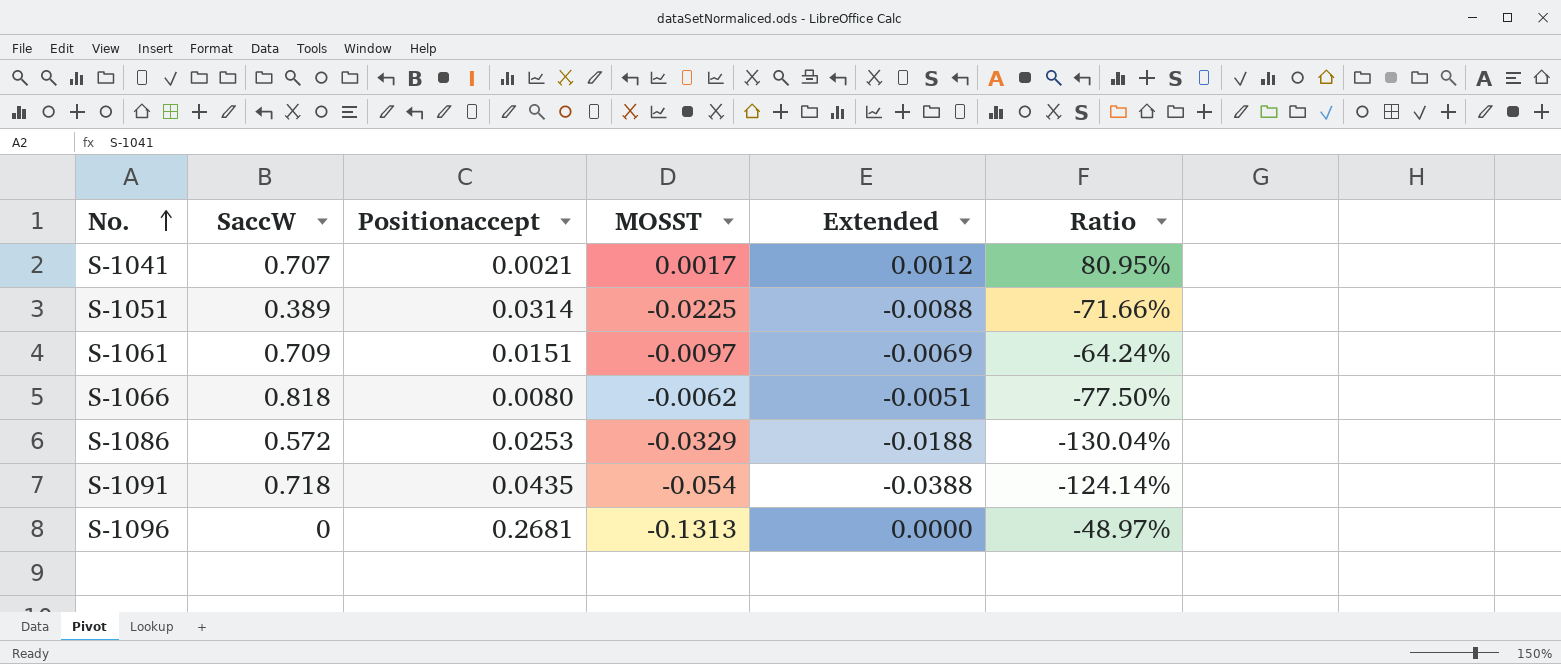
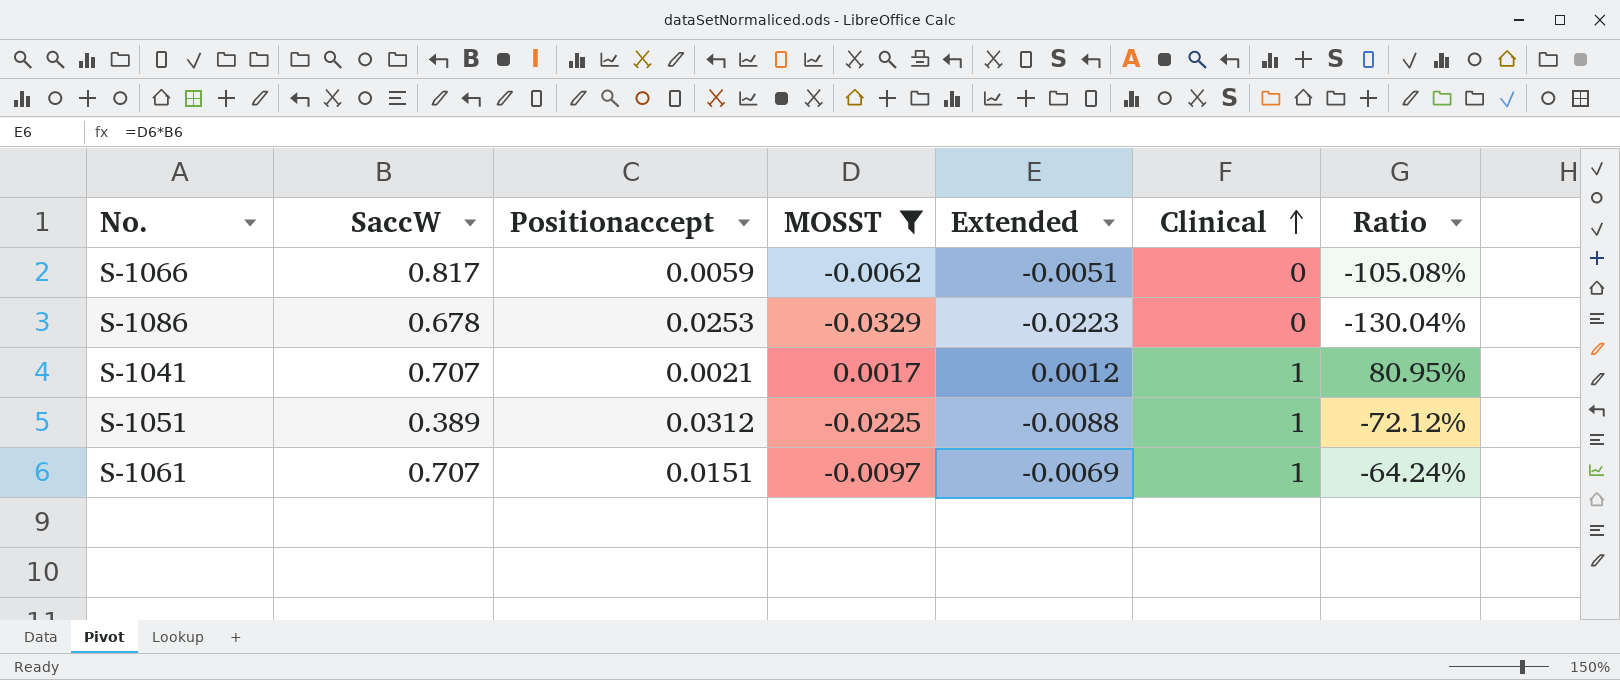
filter: none -> MOSST >= -0.0329
row order: No. ascending -> Clinical ascending
column Clinical | position: none -> 6
S-1066 | SaccW: 0.818 -> 0.817
S-1066 | Positionaccept: 0.0080 -> 0.0059
S-1066 | Ratio: -77.50% -> -105.08%
S-1086 | SaccW: 0.572 -> 0.678
S-1086 | Extended: -0.0188 -> -0.0223
S-1051 | Positionaccept: 0.0314 -> 0.0312
S-1051 | Ratio: -71.66% -> -72.12%
S-1061 | SaccW: 0.709 -> 0.707

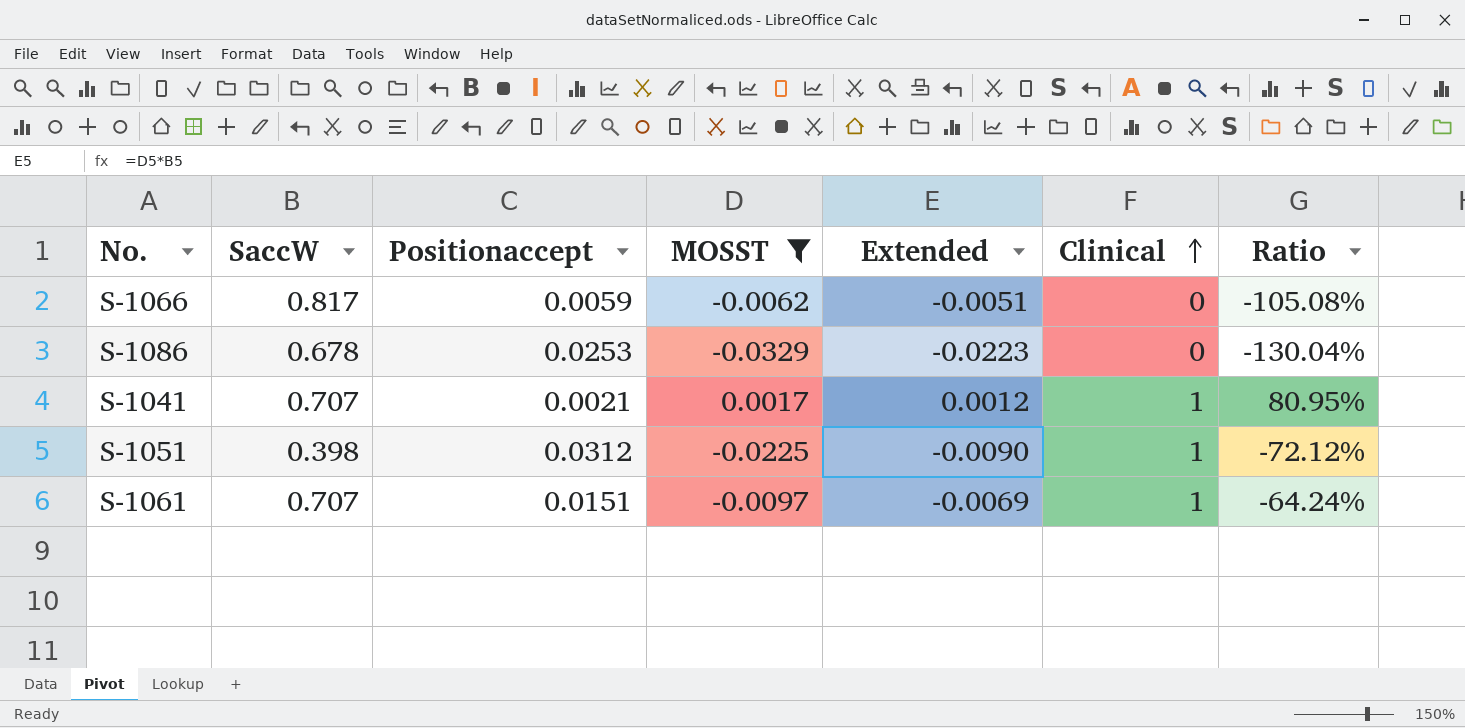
S-1051 | SaccW: 0.389 -> 0.398
S-1051 | Extended: -0.0088 -> -0.0090

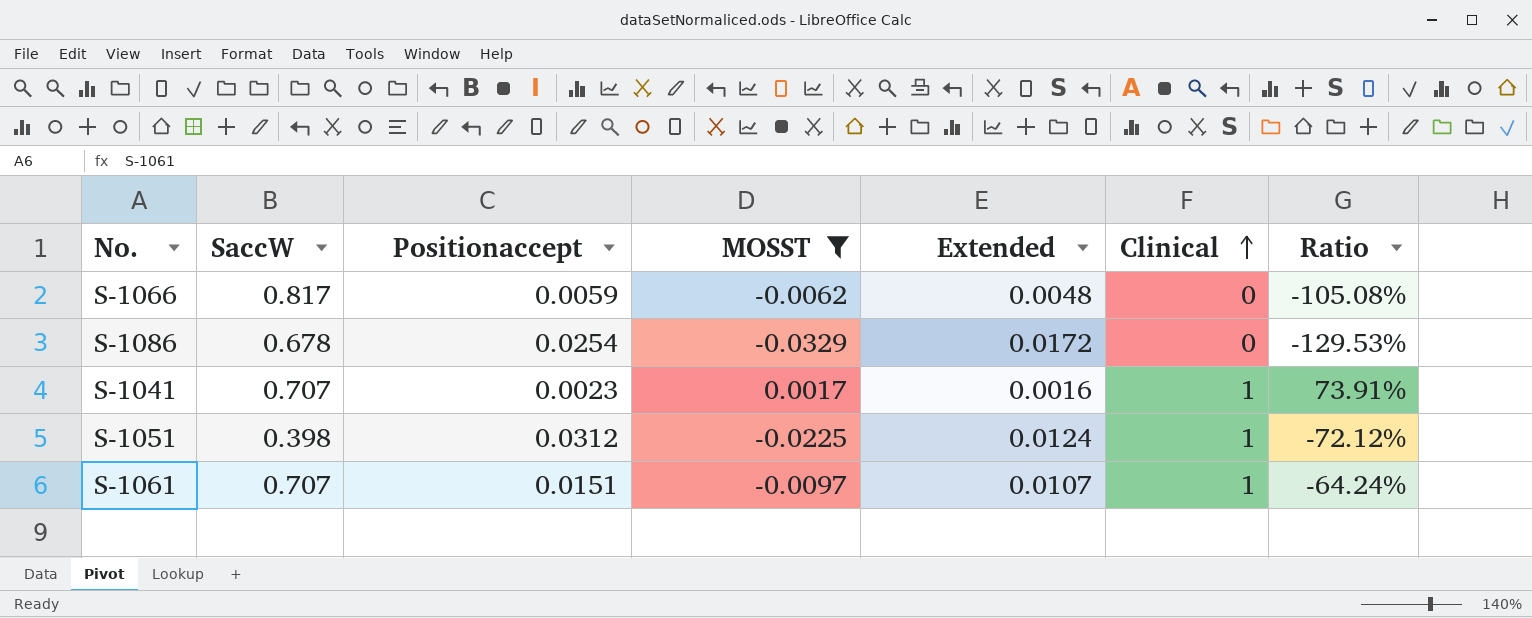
column Extended | formula: [SaccW] * [MOSST] -> [SaccW] * [Positionaccept]
S-1086 | Positionaccept: 0.0253 -> 0.0254
S-1086 | Ratio: -130.04% -> -129.53%
S-1041 | Positionaccept: 0.0021 -> 0.0023
S-1041 | Ratio: 80.95% -> 73.91%

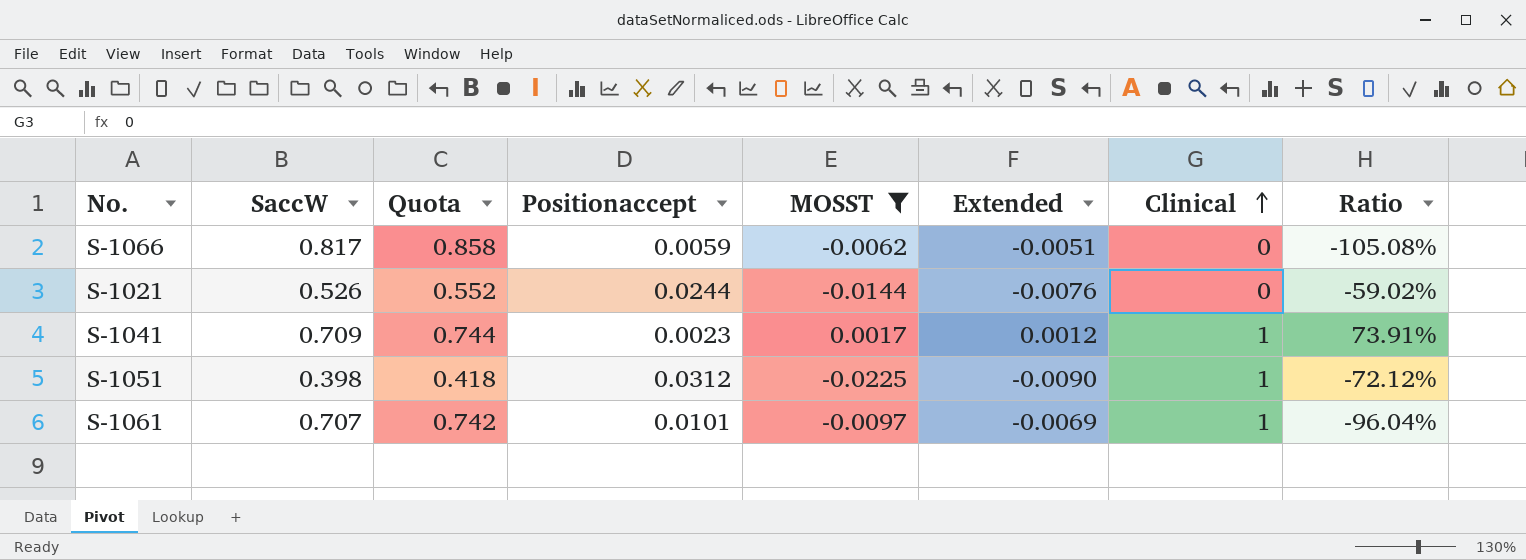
column Quota | formula: none -> [SaccW] * 1.05
column Extended | formula: [SaccW] * [Positionaccept] -> [SaccW] * [MOSST]
row S-1086: 0.678 | 0.0254 | -0.0329 | 0.0172 | 0 | -129.53% -> none
row S-1021: none -> 0.526 | 0.552 | 0.0244 | -0.0144 | -0.0076 | 0 | -59.02%
S-1041 | SaccW: 0.707 -> 0.709
S-1061 | Positionaccept: 0.0151 -> 0.0101
S-1061 | Ratio: -64.24% -> -96.04%

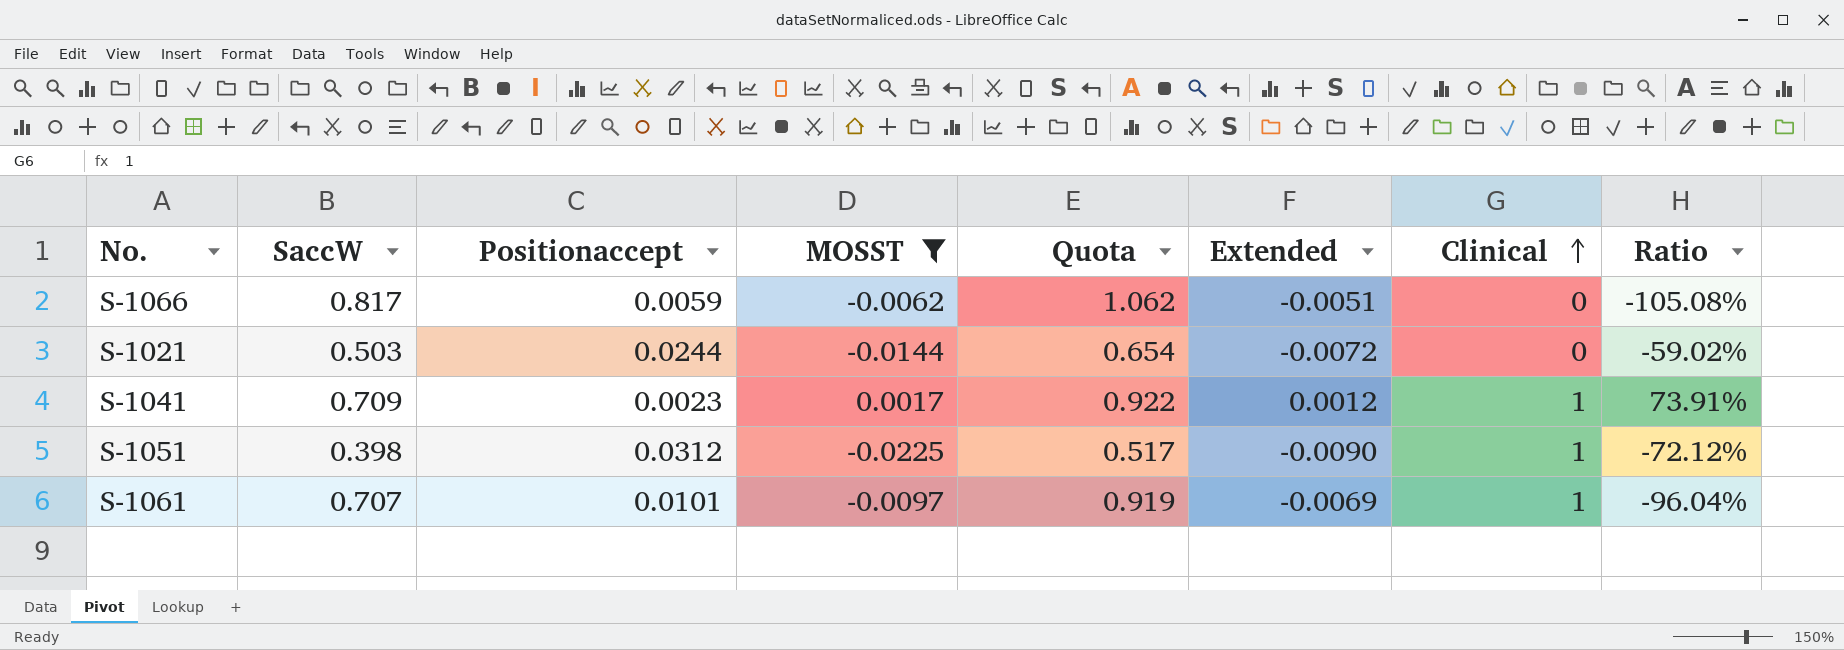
column Quota | formula: [SaccW] * 1.05 -> [SaccW] * 1.3
column Quota | position: 3 -> 5
S-1021 | SaccW: 0.526 -> 0.503
S-1021 | Extended: -0.0076 -> -0.0072

